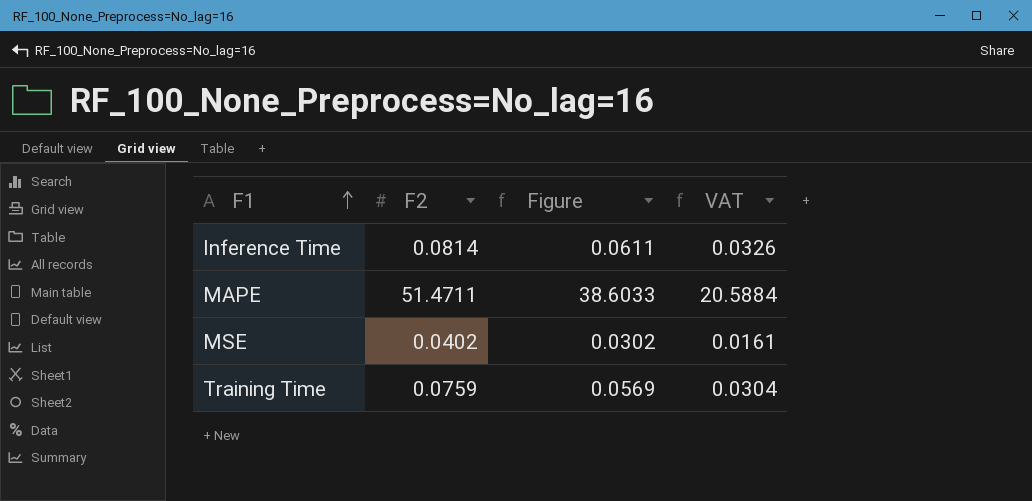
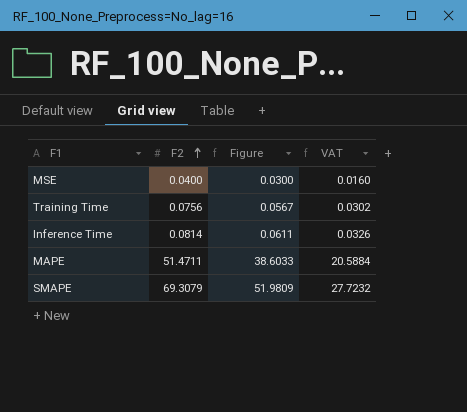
row order: F1 ascending -> F2 ascending
MSE | F2: 0.0402 -> 0.0400
MSE | Figure: 0.0302 -> 0.0300
MSE | VAT: 0.0161 -> 0.0160
Training Time | F2: 0.0759 -> 0.0756
Training Time | Figure: 0.0569 -> 0.0567
Training Time | VAT: 0.0304 -> 0.0302
row SMAPE: none -> 69.3079 | 51.9809 | 27.7232

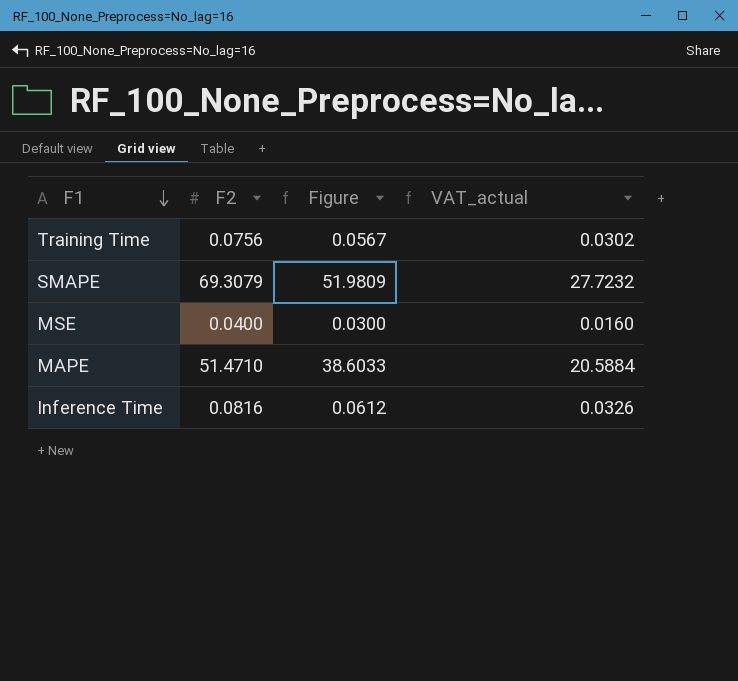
row order: F2 ascending -> F1 descending
column name: VAT -> VAT_actual
MAPE | F2: 51.4711 -> 51.4710
Inference Time | F2: 0.0814 -> 0.0816
Inference Time | Figure: 0.0611 -> 0.0612

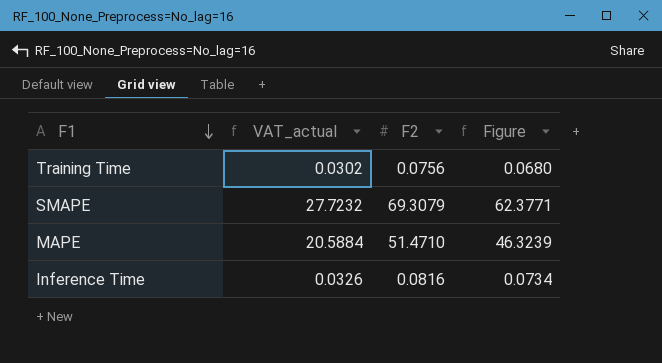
column VAT_actual | position: 4 -> 2
column Figure | formula: [F2] * 0.75 -> [F2] * 0.9
row MSE: 0.0400 | 0.0300 | 0.0160 -> none

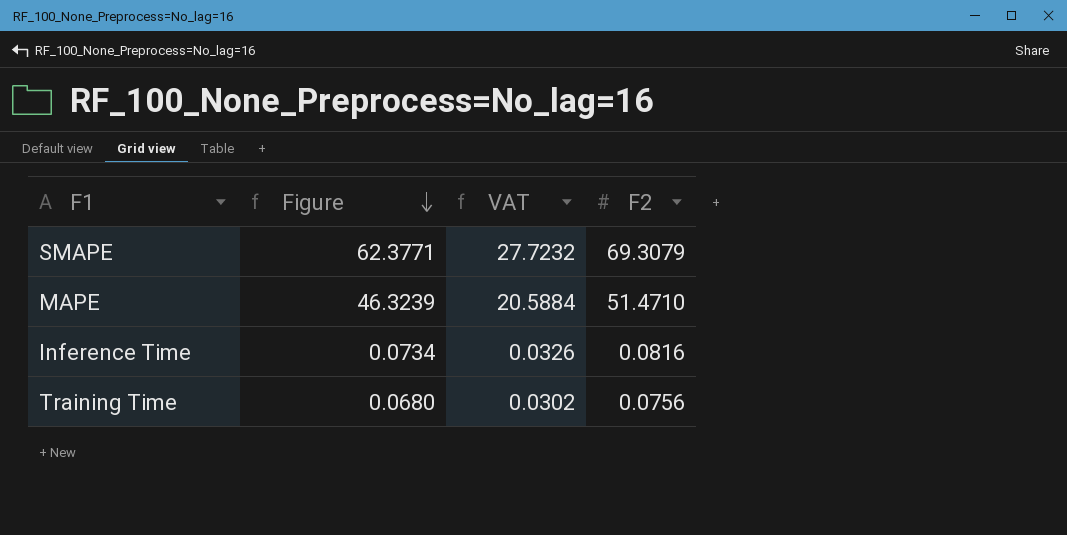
row order: F1 descending -> Figure descending
column Figure | position: 4 -> 2
column name: VAT_actual -> VAT

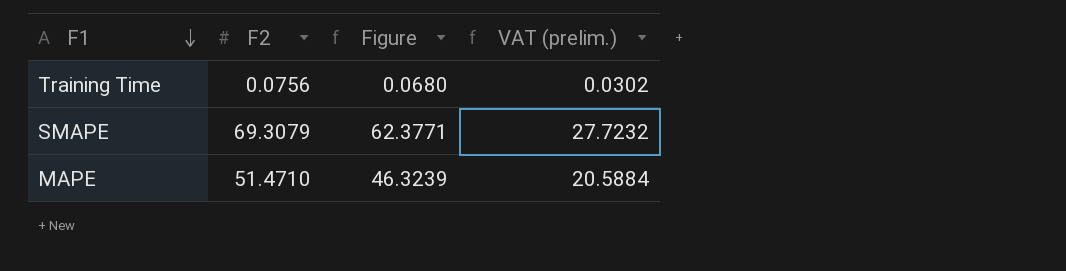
row order: Figure descending -> F1 descending
column F2 | position: 4 -> 2
column name: VAT -> VAT (prelim.)
row Inference Time: 0.0734 | 0.0326 | 0.0816 -> none

